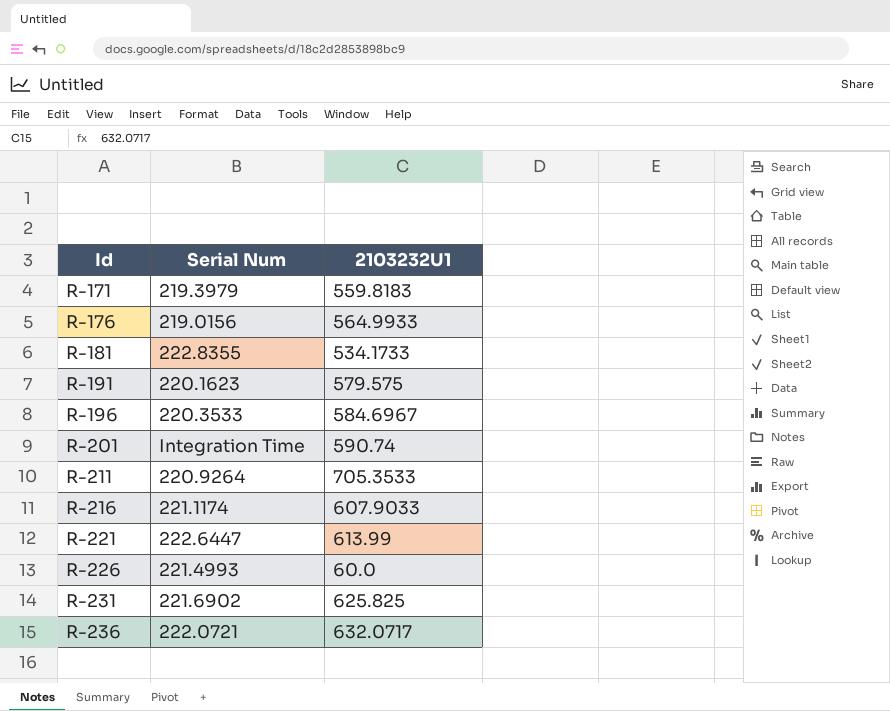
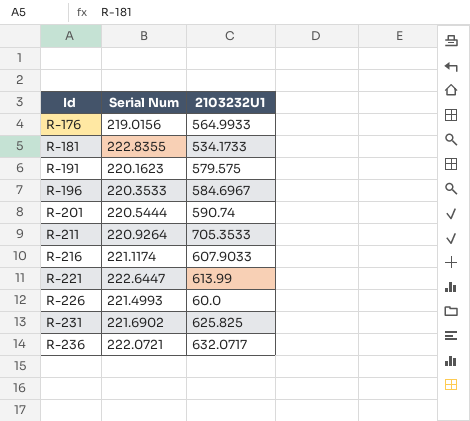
row R-171: 219.3979 | 559.8183 -> none
R-201 | Serial Num: Integration Time -> 220.5444

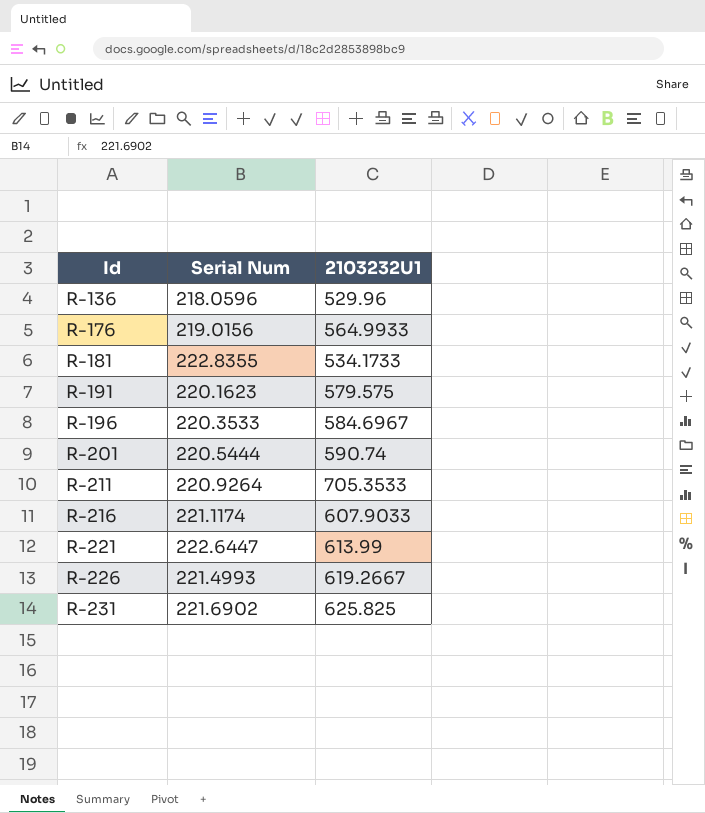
row R-236: 222.0721 | 632.0717 -> none
row R-136: none -> 218.0596 | 529.96
R-226 | 2103232U1: 60.0 -> 619.2667

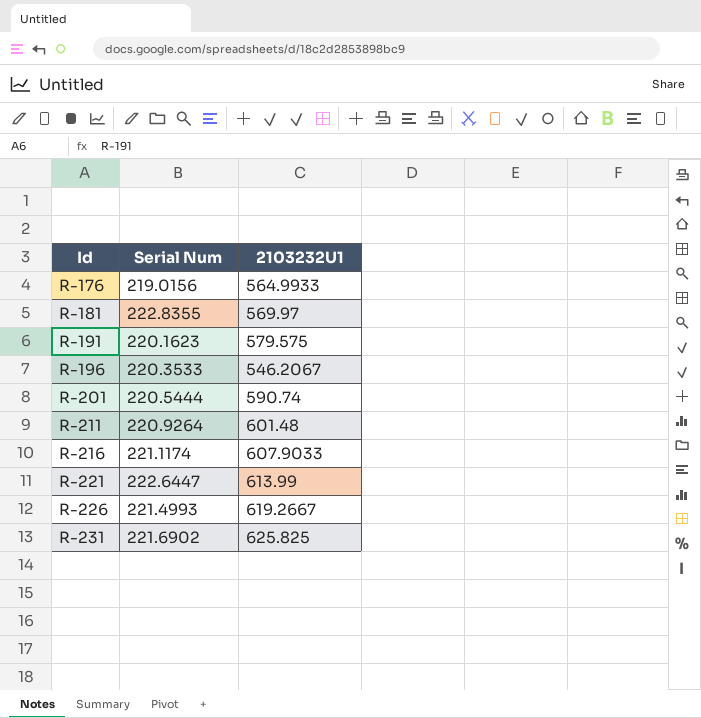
row R-136: 218.0596 | 529.96 -> none
R-181 | 2103232U1: 534.1733 -> 569.97
R-196 | 2103232U1: 584.6967 -> 546.2067
R-211 | 2103232U1: 705.3533 -> 601.48

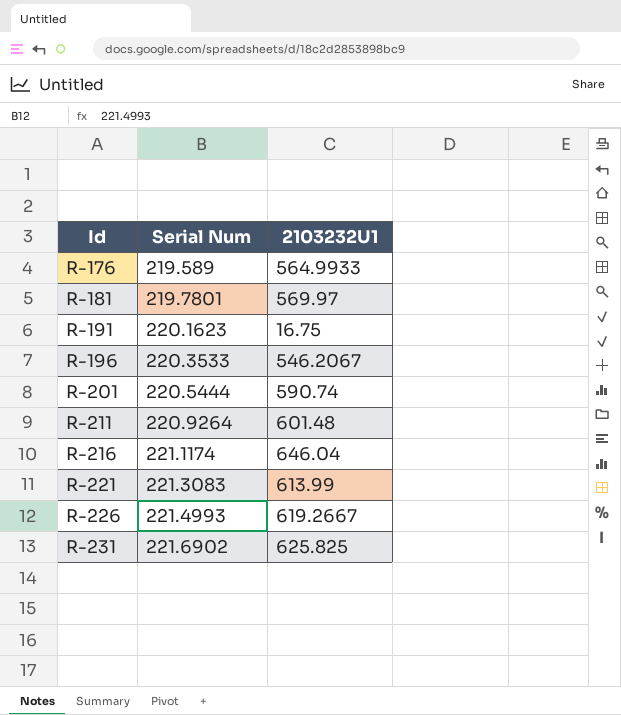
R-176 | Serial Num: 219.0156 -> 219.589
R-181 | Serial Num: 222.8355 -> 219.7801
R-191 | 2103232U1: 579.575 -> 16.75
R-216 | 2103232U1: 607.9033 -> 646.04
R-221 | Serial Num: 222.6447 -> 221.3083

